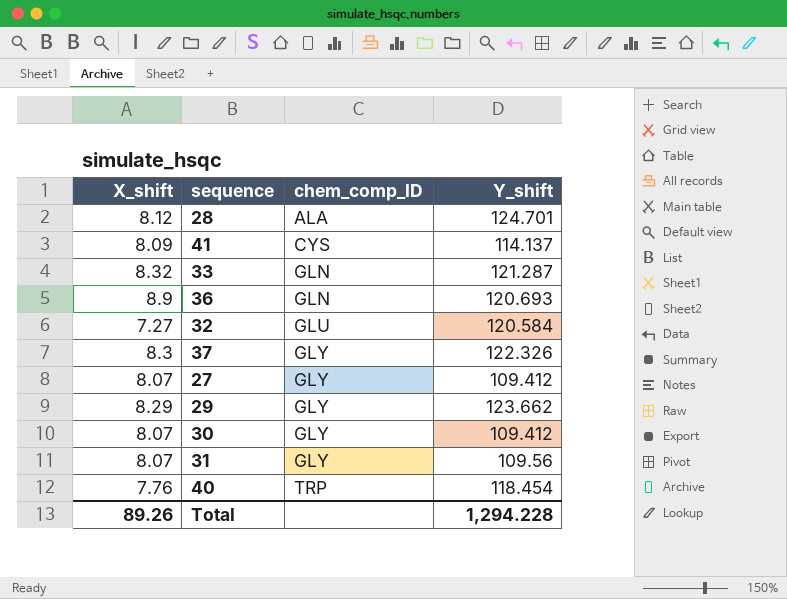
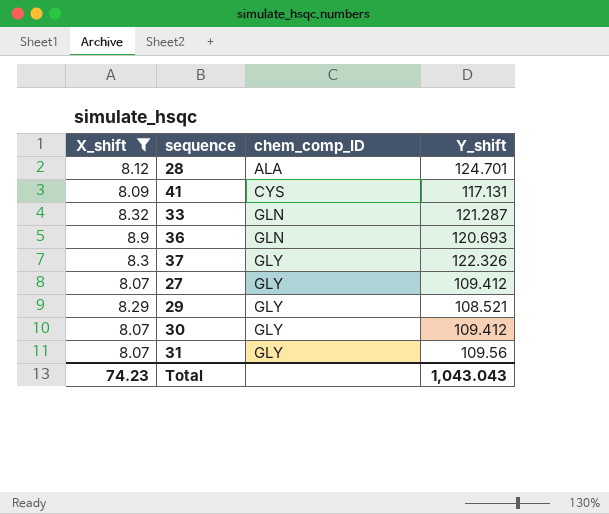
filter: none -> X_shift >= 8.07
41 | Y_shift: 114.137 -> 117.131
29 | Y_shift: 123.662 -> 108.521
Total | X_shift: 89.26 -> 74.23
Total | Y_shift: 1,294.228 -> 1,043.043

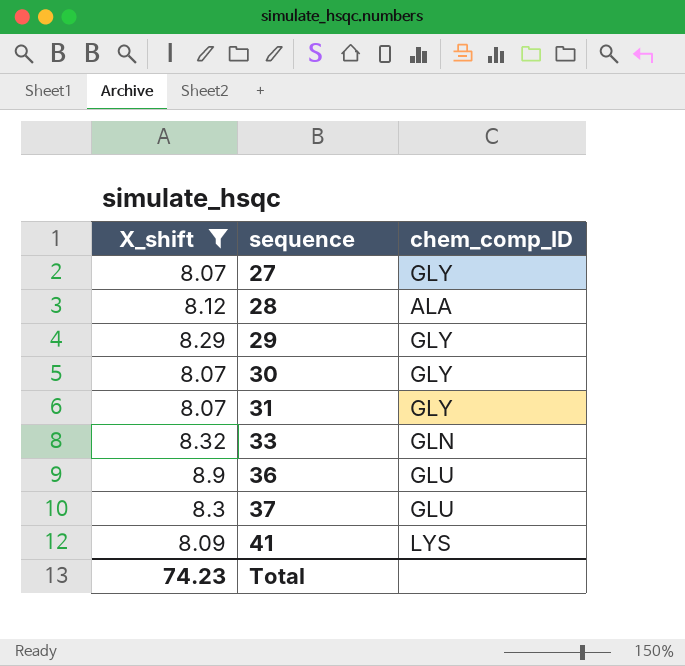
row order: chem_comp_ID ascending -> sequence ascending
column Y_shift | position: 4 -> none
36 | chem_comp_ID: GLN -> GLU
37 | chem_comp_ID: GLY -> GLU
41 | chem_comp_ID: CYS -> LYS

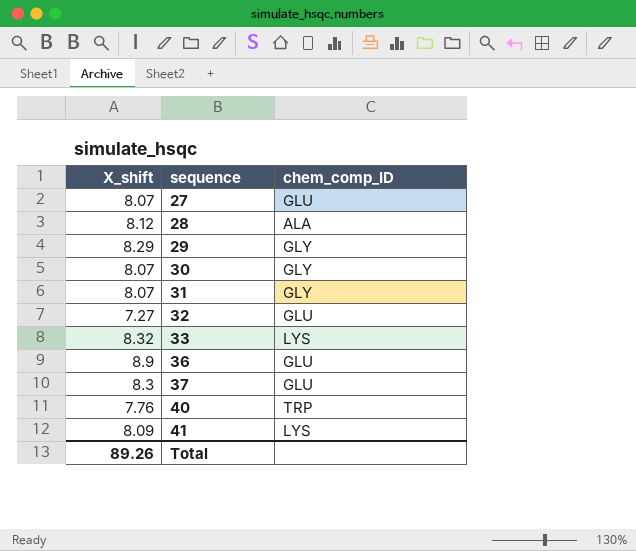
filter: X_shift >= 8.07 -> none
27 | chem_comp_ID: GLY -> GLU
33 | chem_comp_ID: GLN -> LYS
Total | X_shift: 74.23 -> 89.26

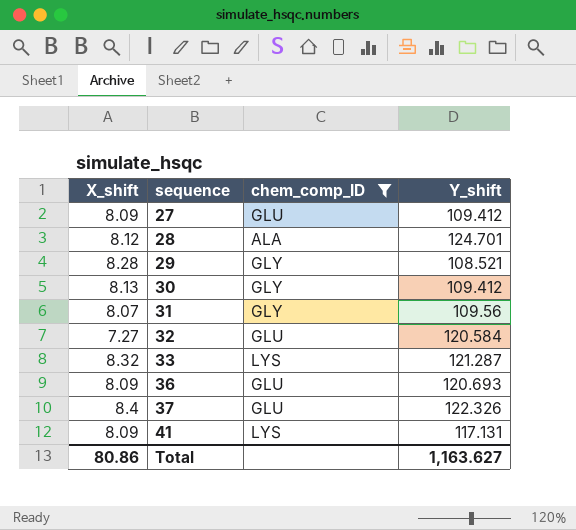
filter: none -> chem_comp_ID != TRP
column Y_shift | position: none -> 4
27 | X_shift: 8.07 -> 8.09
29 | X_shift: 8.29 -> 8.28
30 | X_shift: 8.07 -> 8.13
36 | X_shift: 8.9 -> 8.09
37 | X_shift: 8.3 -> 8.4
Total | X_shift: 89.26 -> 80.86

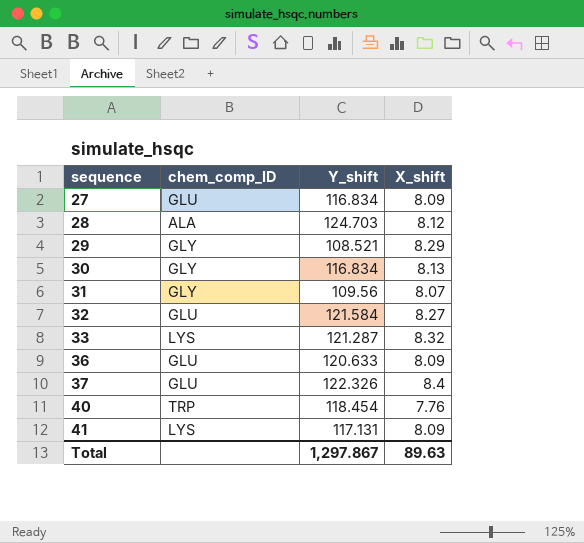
filter: chem_comp_ID != TRP -> none
column X_shift | position: 1 -> 4
27 | Y_shift: 109.412 -> 116.834
28 | Y_shift: 124.701 -> 124.703
29 | X_shift: 8.28 -> 8.29
30 | Y_shift: 109.412 -> 116.834
32 | Y_shift: 120.584 -> 121.584
32 | X_shift: 7.27 -> 8.27
36 | Y_shift: 120.693 -> 120.633
Total | Y_shift: 1,163.627 -> 1,297.867
Total | X_shift: 80.86 -> 89.63

